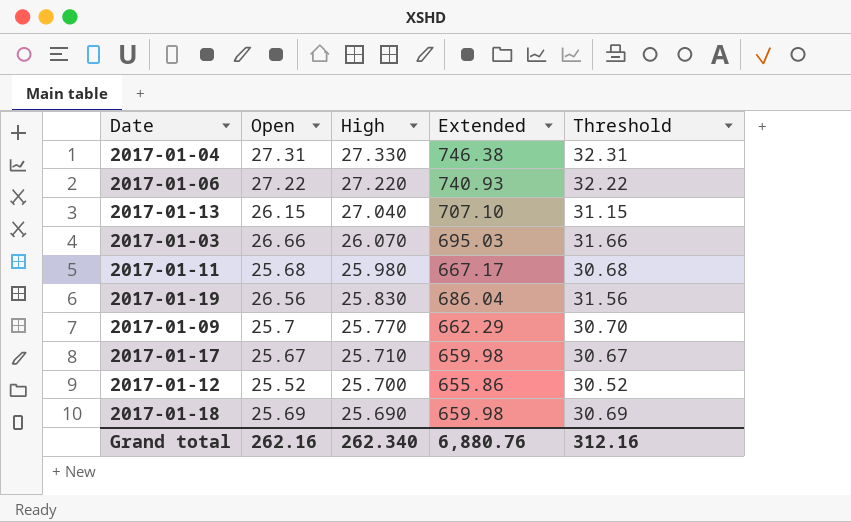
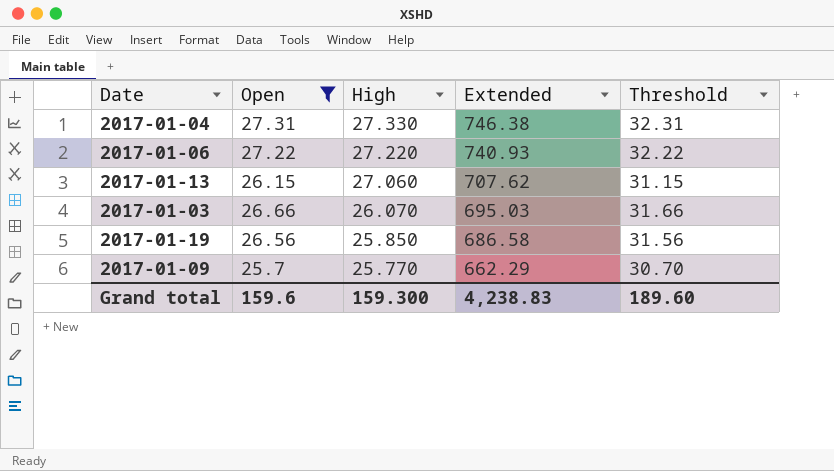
filter: none -> Open >= 25.7
2017-01-13 | High: 27.040 -> 27.060
2017-01-13 | Extended: 707.10 -> 707.62
2017-01-19 | High: 25.830 -> 25.850
2017-01-19 | Extended: 686.04 -> 686.58
Grand total | Open: 262.16 -> 159.6
Grand total | High: 262.340 -> 159.300
Grand total | Extended: 6,880.76 -> 4,238.83
Grand total | Threshold: 312.16 -> 189.60

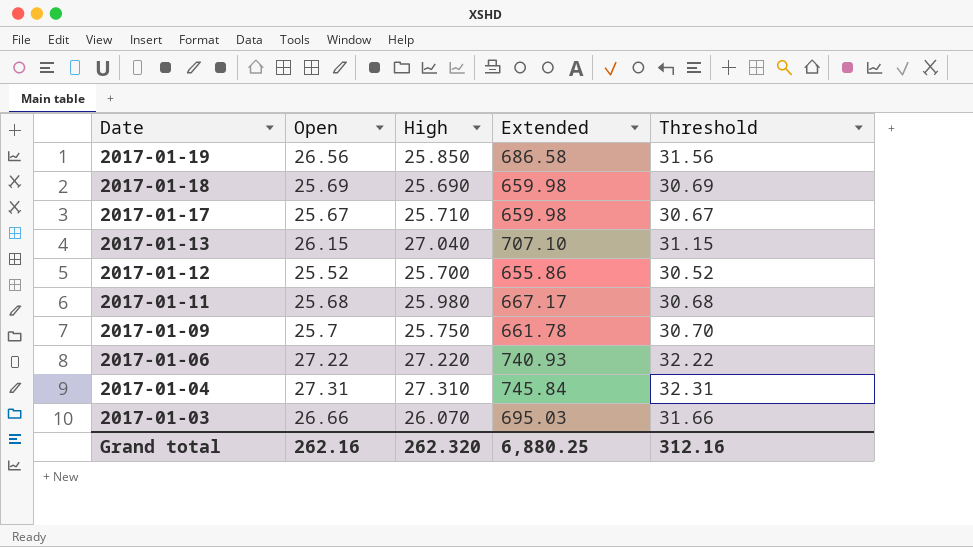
filter: Open >= 25.7 -> none
row order: High descending -> Date descending
2017-01-13 | High: 27.060 -> 27.040
2017-01-13 | Extended: 707.62 -> 707.10
2017-01-09 | High: 25.770 -> 25.750
2017-01-09 | Extended: 662.29 -> 661.78
2017-01-04 | High: 27.330 -> 27.310
2017-01-04 | Extended: 746.38 -> 745.84
Grand total | Open: 159.6 -> 262.16
Grand total | High: 159.300 -> 262.320
Grand total | Extended: 4,238.83 -> 6,880.25
Grand total | Threshold: 189.60 -> 312.16

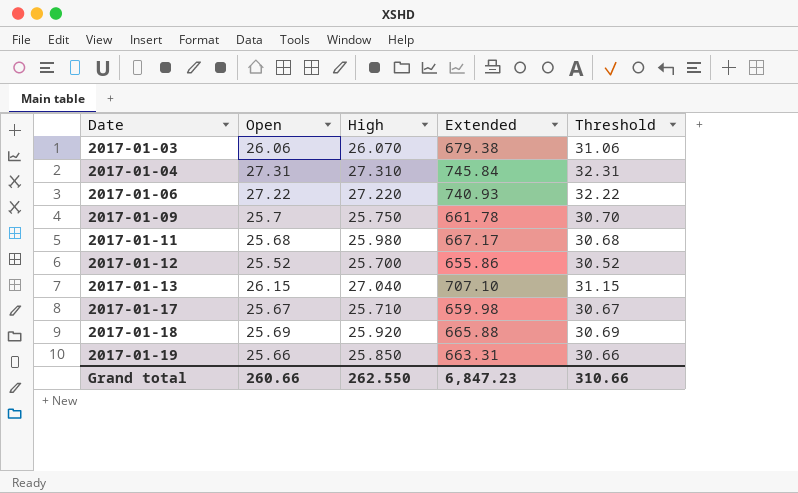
row order: Date descending -> Date ascending
2017-01-03 | Open: 26.66 -> 26.06
2017-01-03 | Extended: 695.03 -> 679.38
2017-01-03 | Threshold: 31.66 -> 31.06
2017-01-18 | High: 25.690 -> 25.920
2017-01-18 | Extended: 659.98 -> 665.88
2017-01-19 | Open: 26.56 -> 25.66
2017-01-19 | Extended: 686.58 -> 663.31
2017-01-19 | Threshold: 31.56 -> 30.66
Grand total | Open: 262.16 -> 260.66
Grand total | High: 262.320 -> 262.550
Grand total | Extended: 6,880.25 -> 6,847.23
Grand total | Threshold: 312.16 -> 310.66

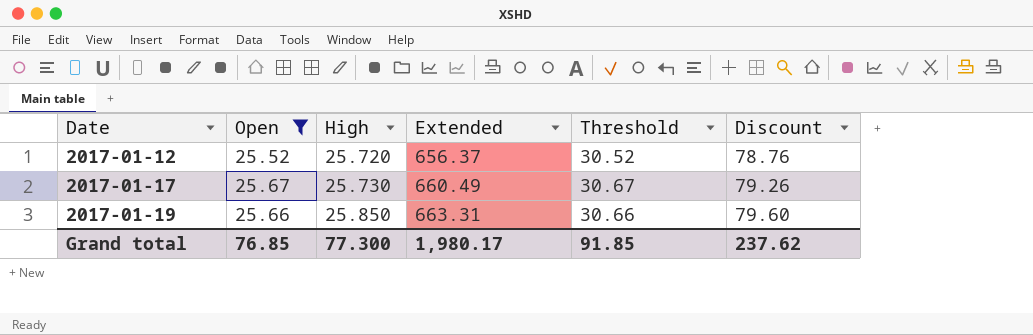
filter: none -> Open <= 25.67
column Discount | formula: none -> [Extended] * 0.12
2017-01-12 | High: 25.700 -> 25.720
2017-01-12 | Extended: 655.86 -> 656.37
2017-01-17 | High: 25.710 -> 25.730
2017-01-17 | Extended: 659.98 -> 660.49
Grand total | Open: 260.66 -> 76.85
Grand total | High: 262.550 -> 77.300
Grand total | Extended: 6,847.23 -> 1,980.17
Grand total | Threshold: 310.66 -> 91.85

